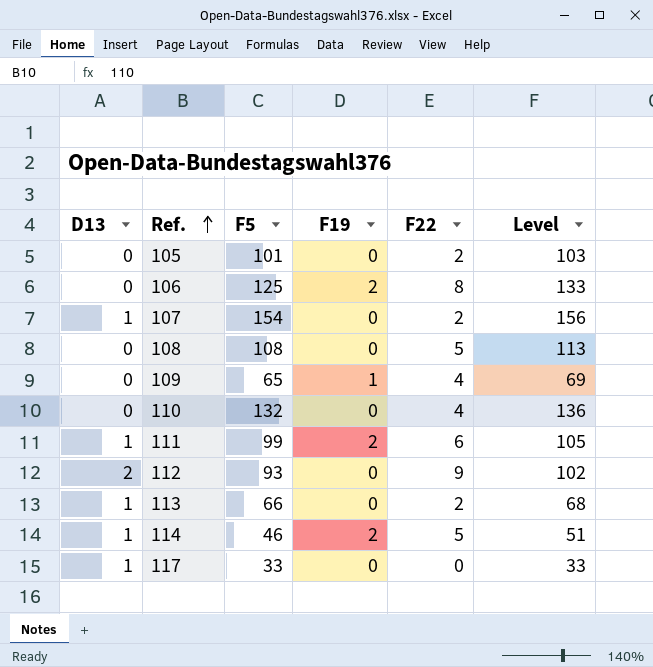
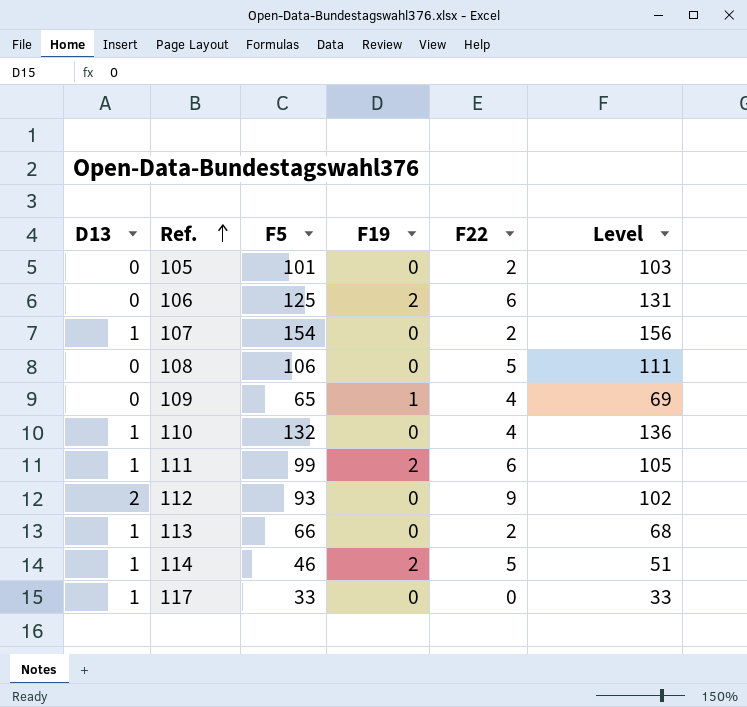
106 | F22: 8 -> 6
106 | Level: 133 -> 131
108 | F5: 108 -> 106
108 | Level: 113 -> 111
110 | D13: 0 -> 1

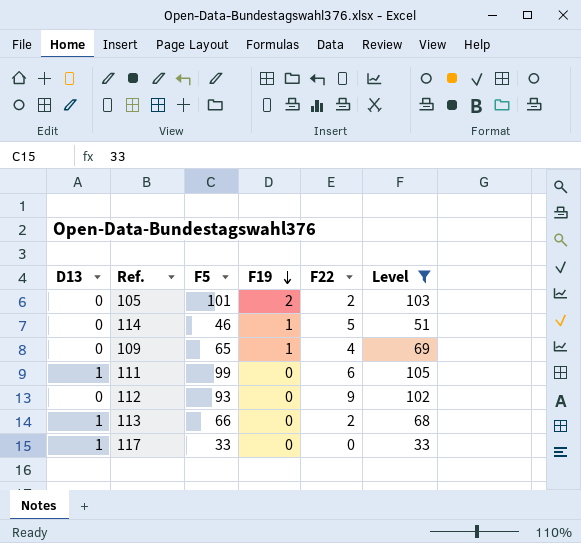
filter: none -> Level <= 105
row order: Ref. ascending -> F19 descending
105 | F19: 0 -> 2
114 | D13: 1 -> 0
114 | F19: 2 -> 1
111 | F19: 2 -> 0
112 | D13: 2 -> 0

